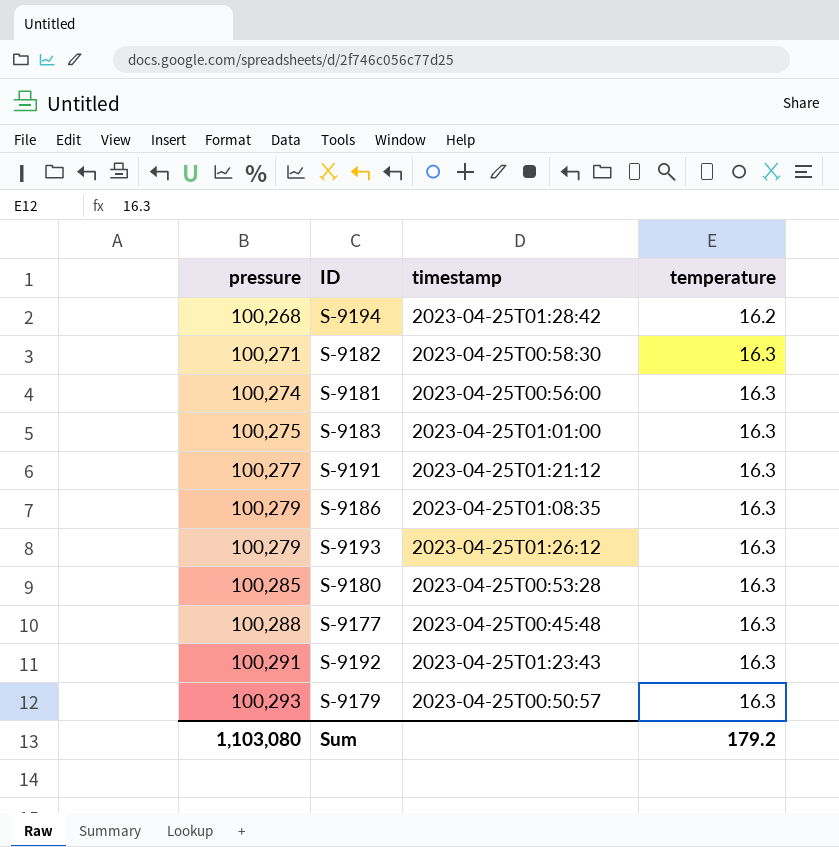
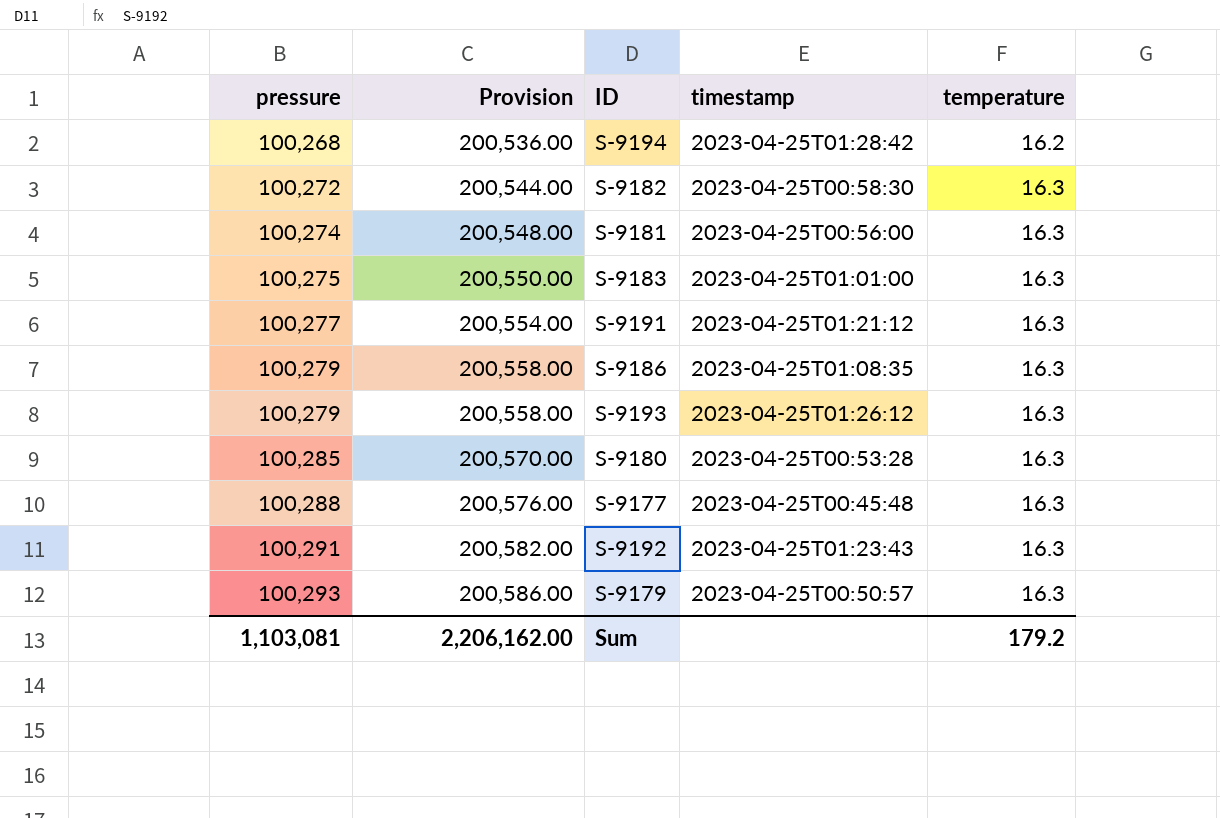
column Provision | formula: none -> [pressure] * 2
S-9182 | pressure: 100,271 -> 100,272
Sum | pressure: 1,103,080 -> 1,103,081

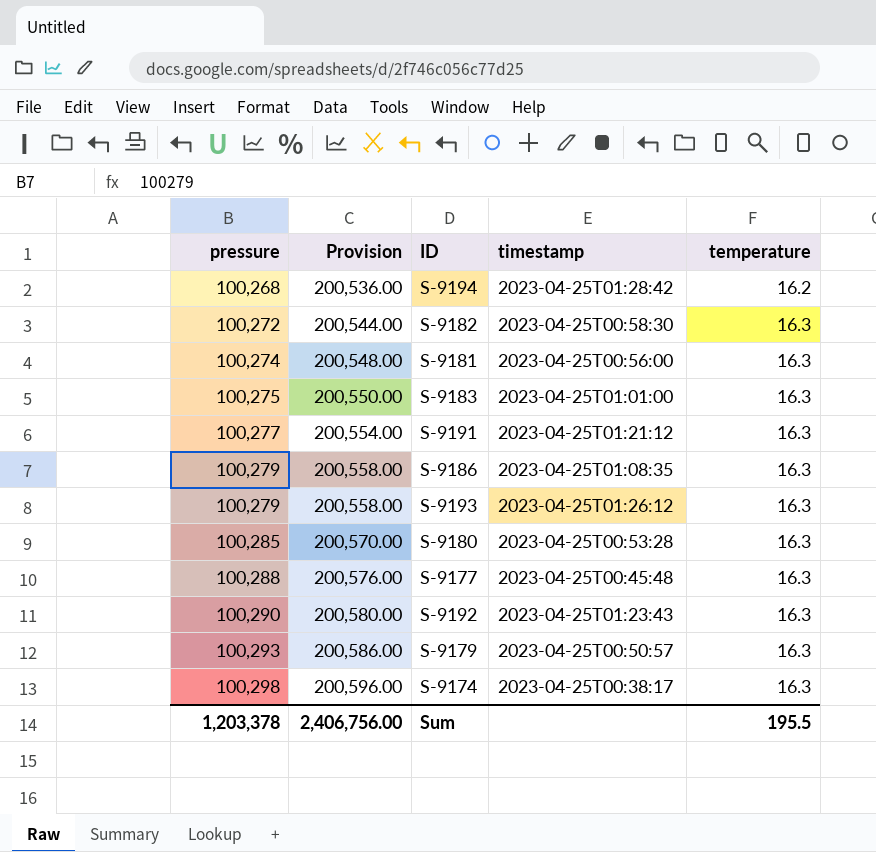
S-9192 | pressure: 100,291 -> 100,290
S-9192 | Provision: 200,582.00 -> 200,580.00
row S-9174: none -> 100,298 | 200,596.00 | 2023-04-25T00:38:17 | 16.3
Sum | pressure: 1,103,081 -> 1,203,378
Sum | Provision: 2,206,162.00 -> 2,406,756.00
Sum | temperature: 179.2 -> 195.5

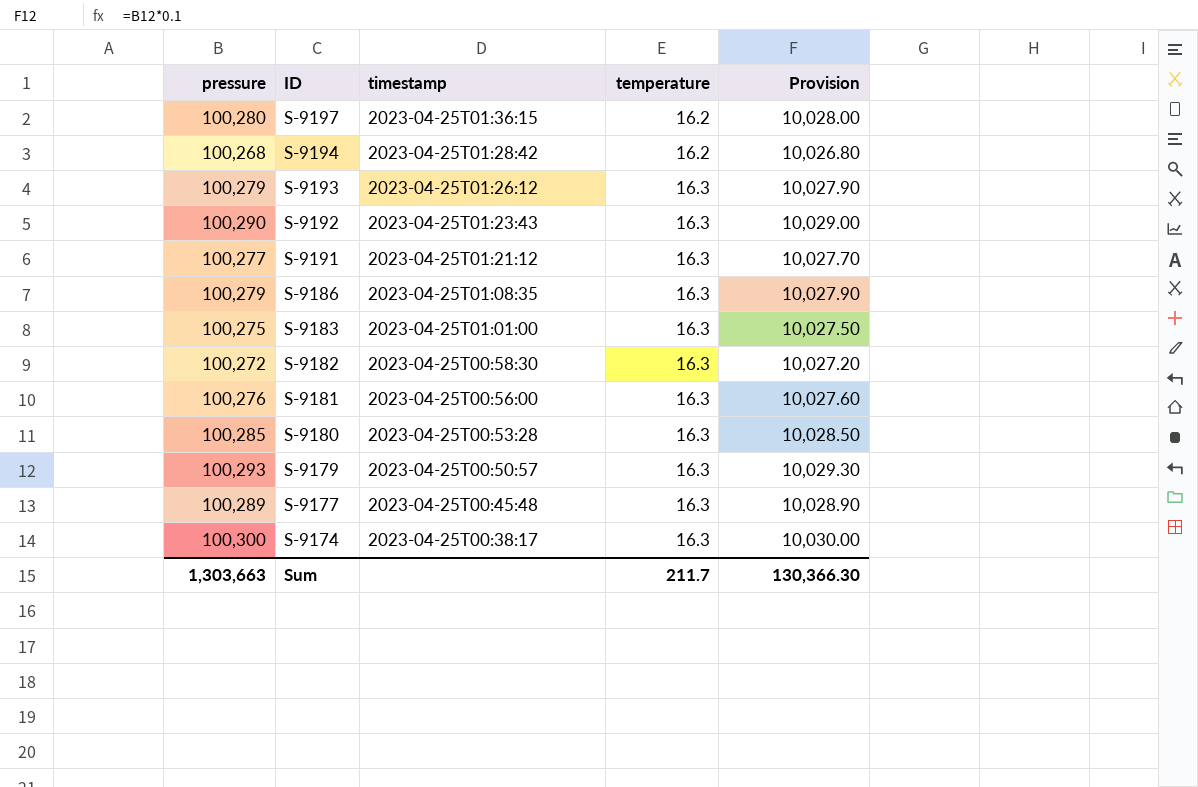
row order: pressure ascending -> ID descending
column Provision | formula: [pressure] * 2 -> [pressure] * 0.1
column Provision | position: 2 -> 5
row S-9197: none -> 100,280 | 2023-04-25T01:36:15 | 16.2 | 10,028.00
S-9181 | pressure: 100,274 -> 100,276
S-9177 | pressure: 100,288 -> 100,289
S-9174 | pressure: 100,298 -> 100,300
Sum | pressure: 1,203,378 -> 1,303,663
Sum | temperature: 195.5 -> 211.7
Sum | Provision: 2,406,756.00 -> 130,366.30

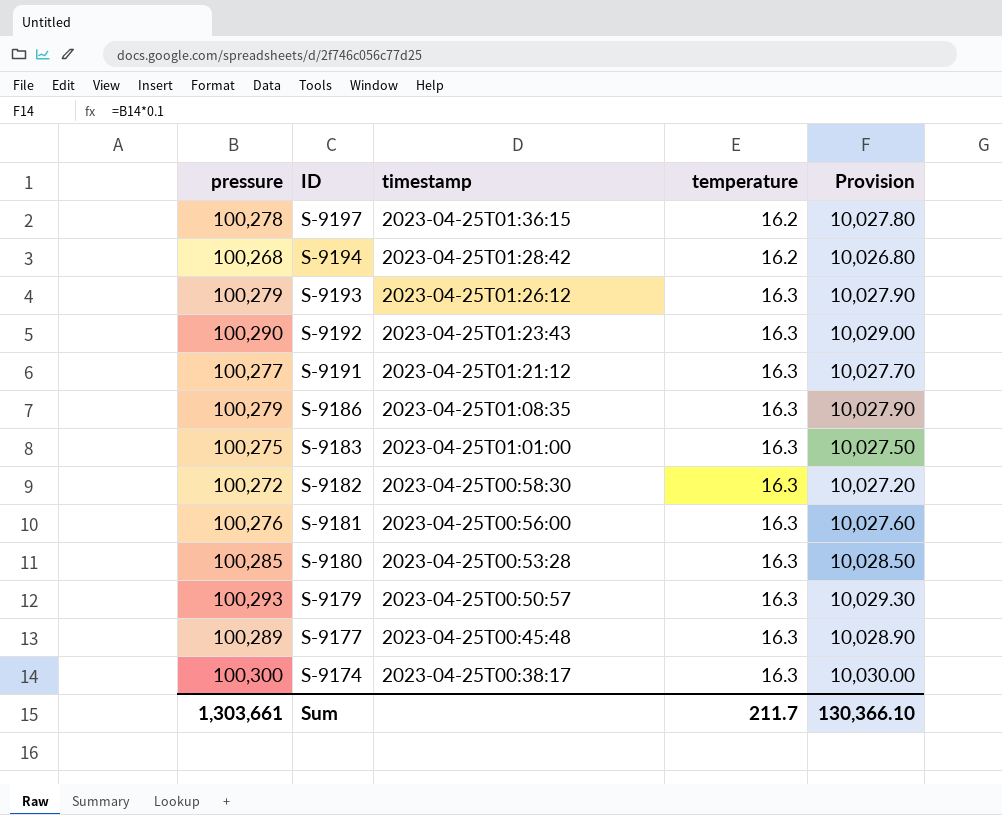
S-9197 | pressure: 100,280 -> 100,278
S-9197 | Provision: 10,028.00 -> 10,027.80
Sum | pressure: 1,303,663 -> 1,303,661
Sum | Provision: 130,366.30 -> 130,366.10

